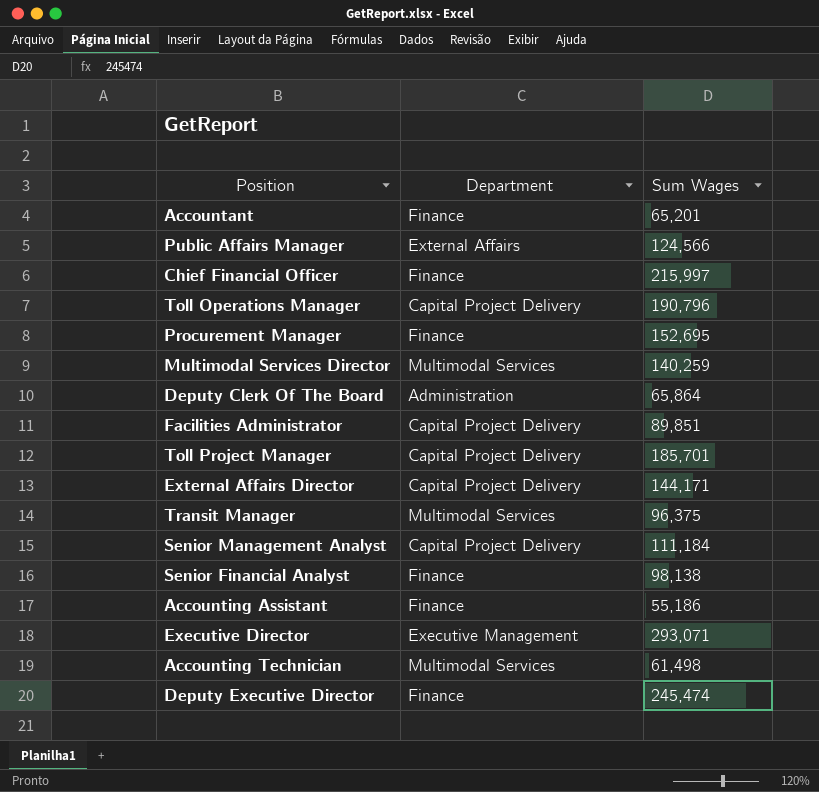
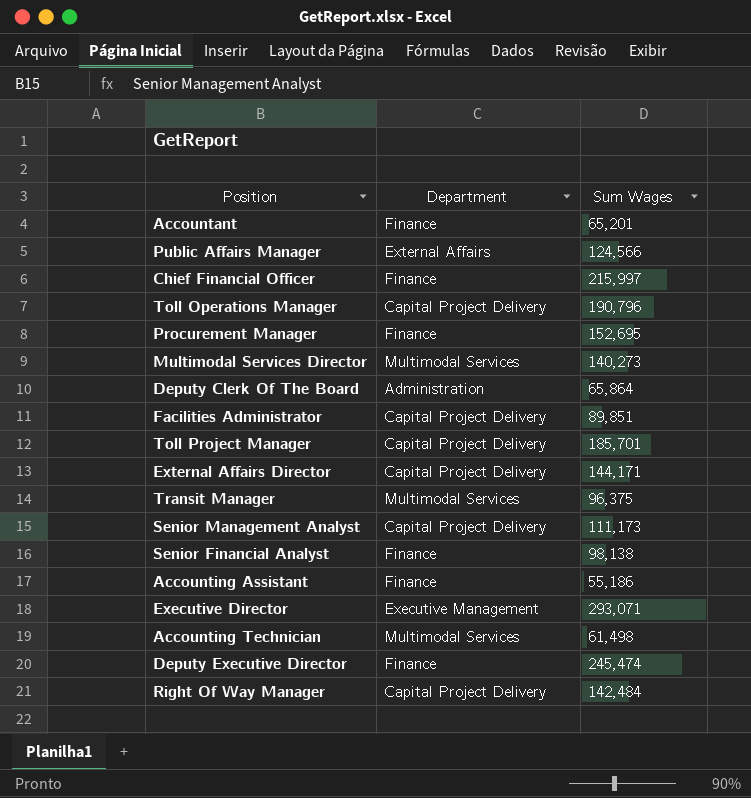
Multimodal Services Director | Sum Wages: 140,259 -> 140,273
Senior Management Analyst | Sum Wages: 111,184 -> 111,173
row Right Of Way Manager: none -> Capital Project Delivery | 142,484

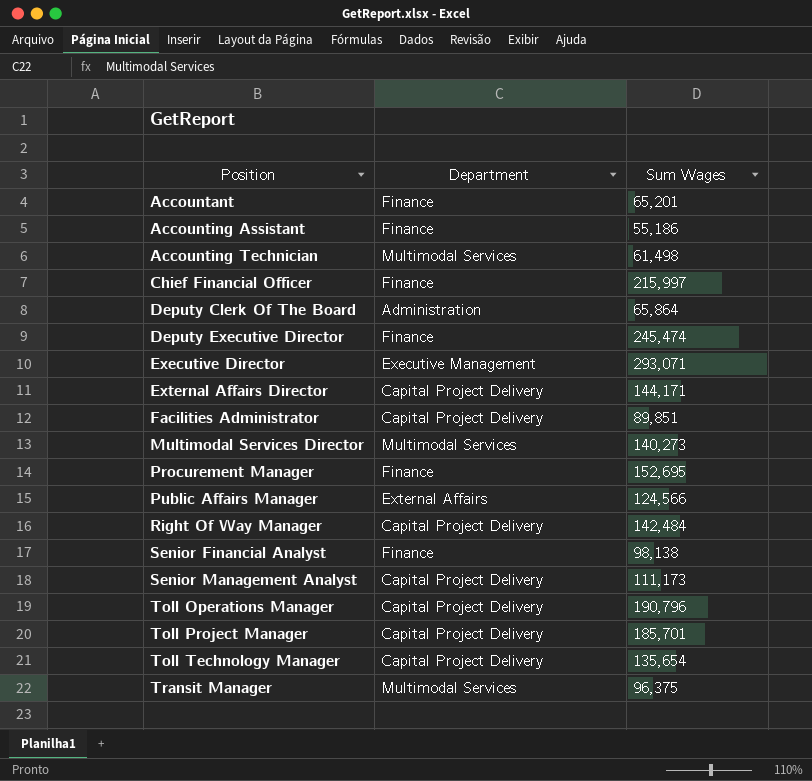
row order: none -> Position ascending
row Toll Technology Manager: none -> Capital Project Delivery | 135,654

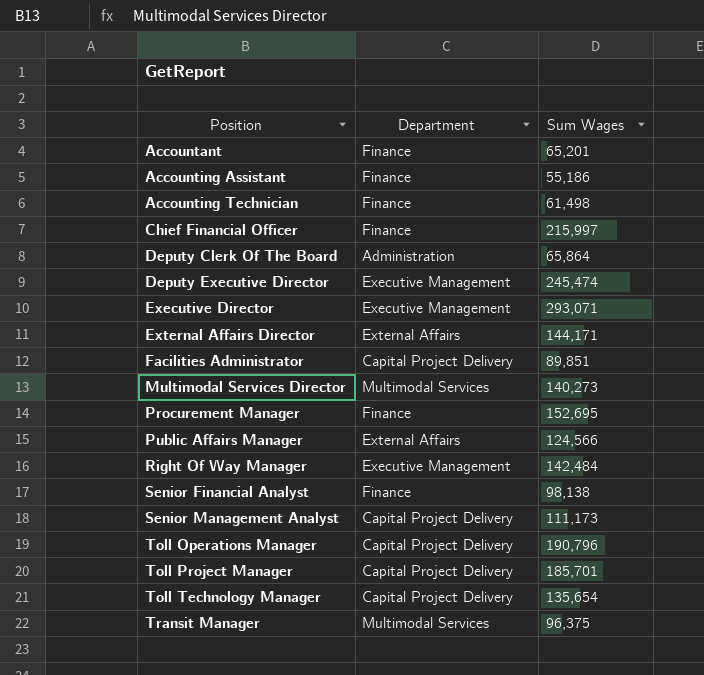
Accounting Technician | Department: Multimodal Services -> Finance
Deputy Executive Director | Department: Finance -> Executive Management
External Affairs Director | Department: Capital Project Delivery -> External Affairs
Right Of Way Manager | Department: Capital Project Delivery -> Executive Management

